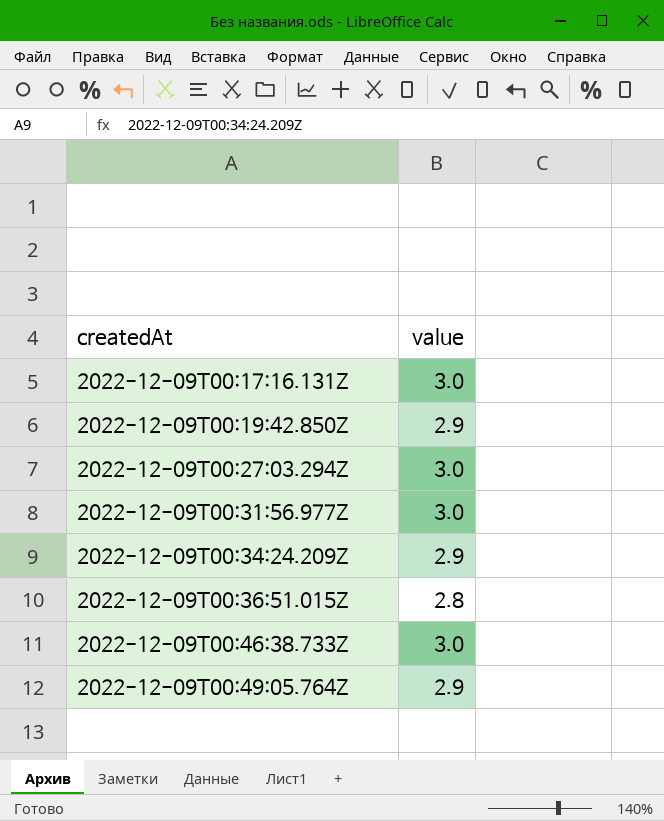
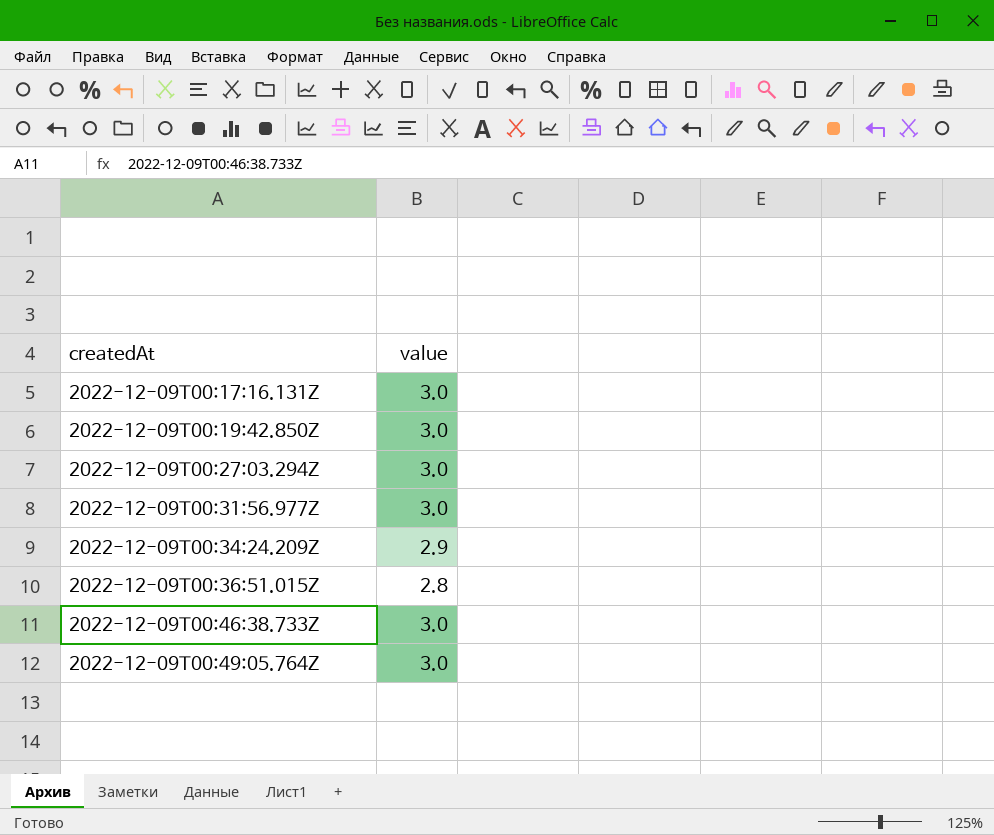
2022-12-09T00:19:42.850Z | value: 2.9 -> 3.0
2022-12-09T00:49:05.764Z | value: 2.9 -> 3.0

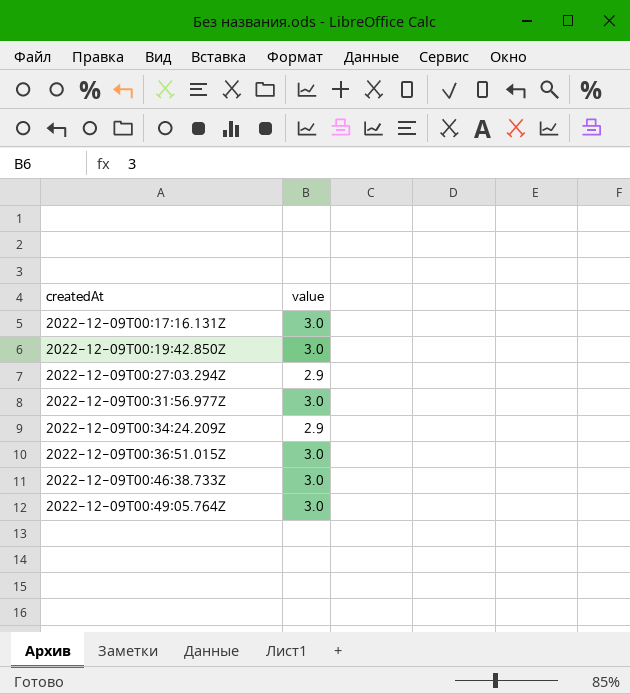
2022-12-09T00:27:03.294Z | value: 3.0 -> 2.9
2022-12-09T00:36:51.015Z | value: 2.8 -> 3.0

